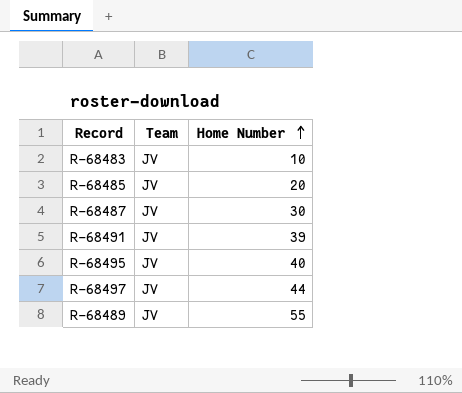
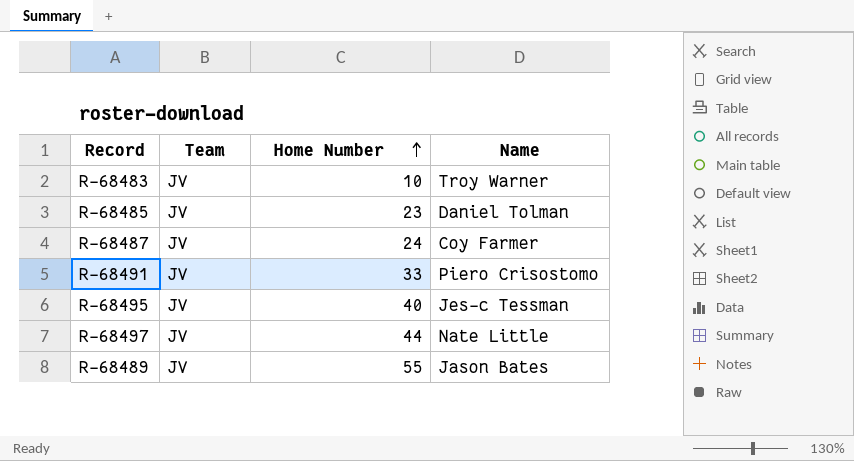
column Name | position: none -> 4
R-68485 | Home Number: 20 -> 23
R-68487 | Home Number: 30 -> 24
R-68491 | Home Number: 39 -> 33

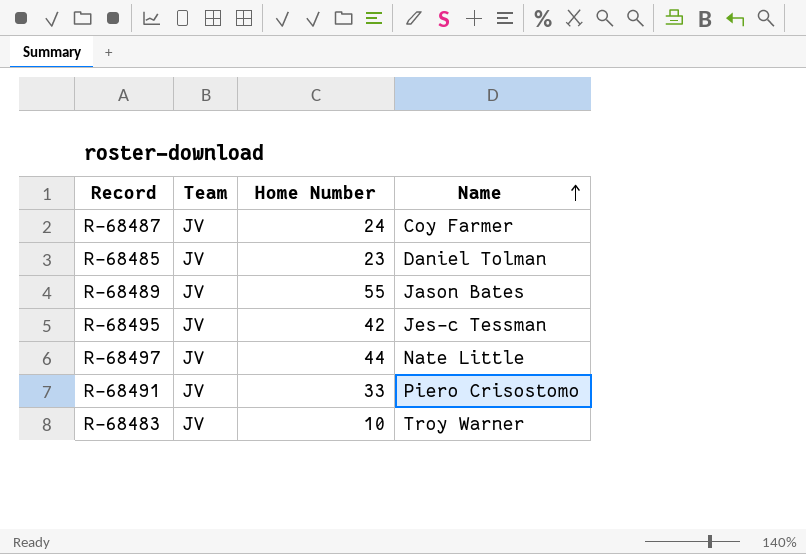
row order: Home Number ascending -> Name ascending
R-68495 | Home Number: 40 -> 42

